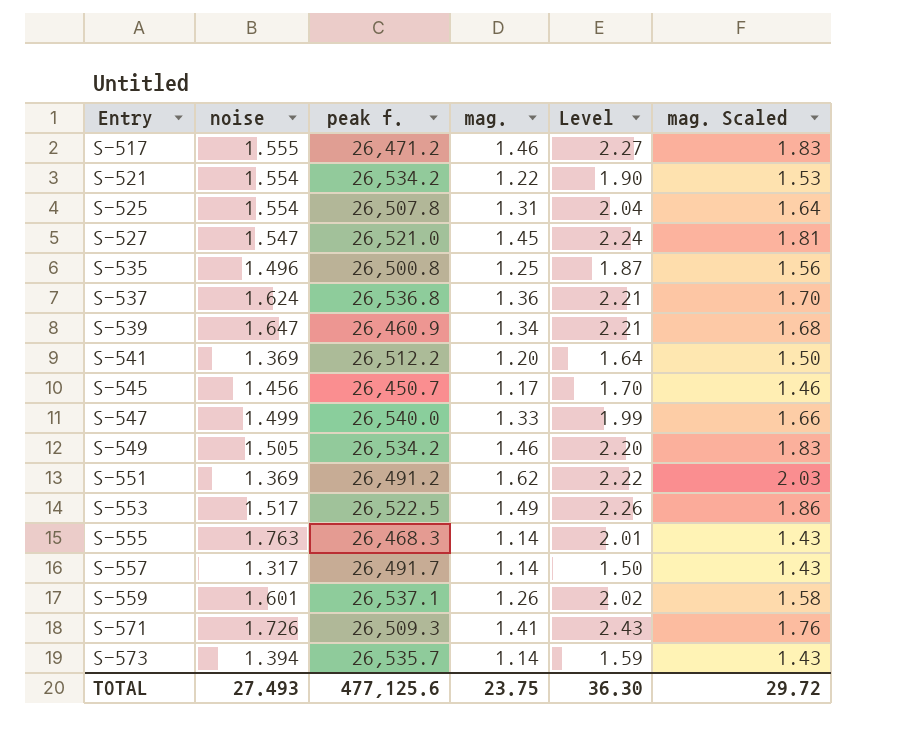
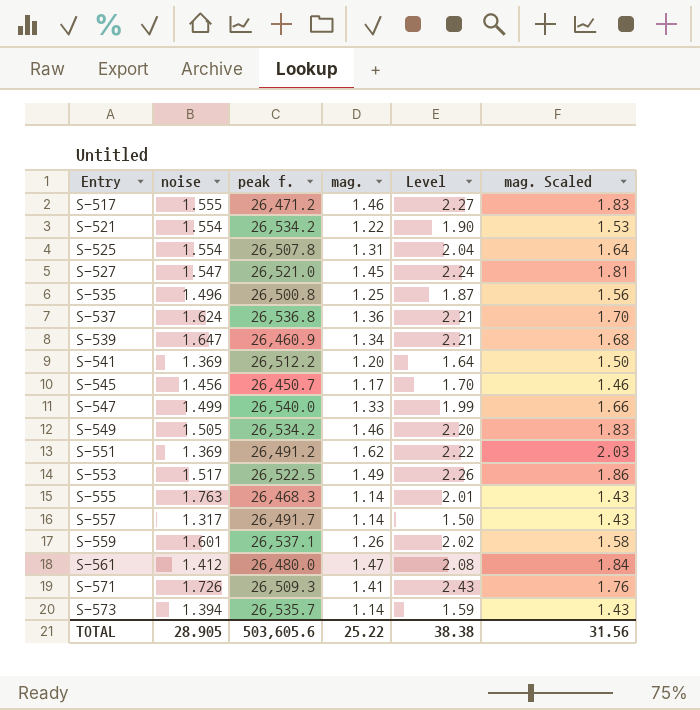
row S-561: none -> 1.412 | 26,480.0 | 1.47 | 2.08 | 1.84
TOTAL | noise: 27.493 -> 28.905
TOTAL | peak f.: 477,125.6 -> 503,605.6
TOTAL | mag.: 23.75 -> 25.22
TOTAL | Level: 36.30 -> 38.38
TOTAL | mag. Scaled: 29.72 -> 31.56

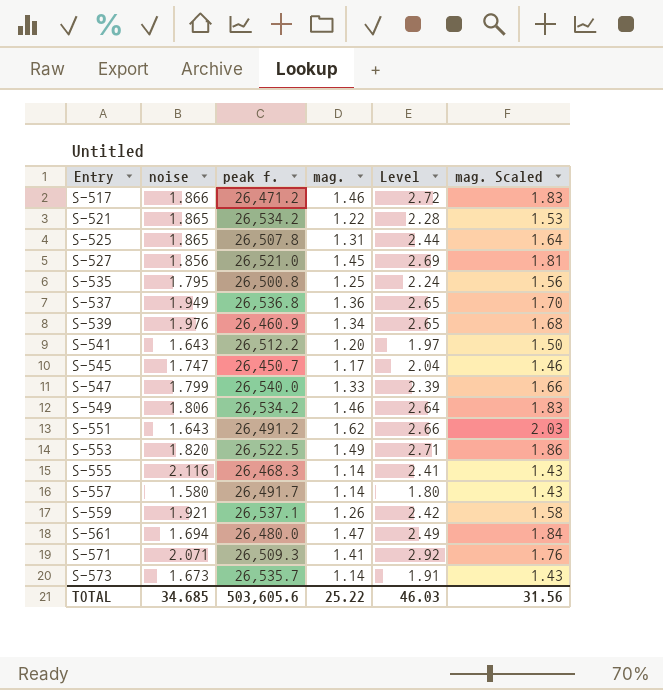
S-517 | noise: 1.555 -> 1.866
S-517 | Level: 2.27 -> 2.72
S-521 | noise: 1.554 -> 1.865
S-521 | Level: 1.90 -> 2.28
S-525 | noise: 1.554 -> 1.865
S-525 | Level: 2.04 -> 2.44
S-527 | noise: 1.547 -> 1.856
S-527 | Level: 2.24 -> 2.69
S-535 | noise: 1.496 -> 1.795
S-535 | Level: 1.87 -> 2.24
S-537 | noise: 1.624 -> 1.949
S-537 | Level: 2.21 -> 2.65
S-539 | noise: 1.647 -> 1.976
S-539 | Level: 2.21 -> 2.65
S-541 | noise: 1.369 -> 1.643
S-541 | Level: 1.64 -> 1.97
S-545 | noise: 1.456 -> 1.747
S-545 | Level: 1.70 -> 2.04
S-547 | noise: 1.499 -> 1.799
S-547 | Level: 1.99 -> 2.39
S-549 | noise: 1.505 -> 1.806
S-549 | Level: 2.20 -> 2.64
S-551 | noise: 1.369 -> 1.643
S-551 | Level: 2.22 -> 2.66
S-553 | noise: 1.517 -> 1.820
S-553 | Level: 2.26 -> 2.71
S-555 | noise: 1.763 -> 2.116
S-555 | Level: 2.01 -> 2.41
S-557 | noise: 1.317 -> 1.580
S-557 | Level: 1.50 -> 1.80
S-559 | noise: 1.601 -> 1.921
S-559 | Level: 2.02 -> 2.42
S-561 | noise: 1.412 -> 1.694
S-561 | Level: 2.08 -> 2.49
S-571 | noise: 1.726 -> 2.071
S-571 | Level: 2.43 -> 2.92
S-573 | noise: 1.394 -> 1.673
S-573 | Level: 1.59 -> 1.91
TOTAL | noise: 28.905 -> 34.685
TOTAL | Level: 38.38 -> 46.03

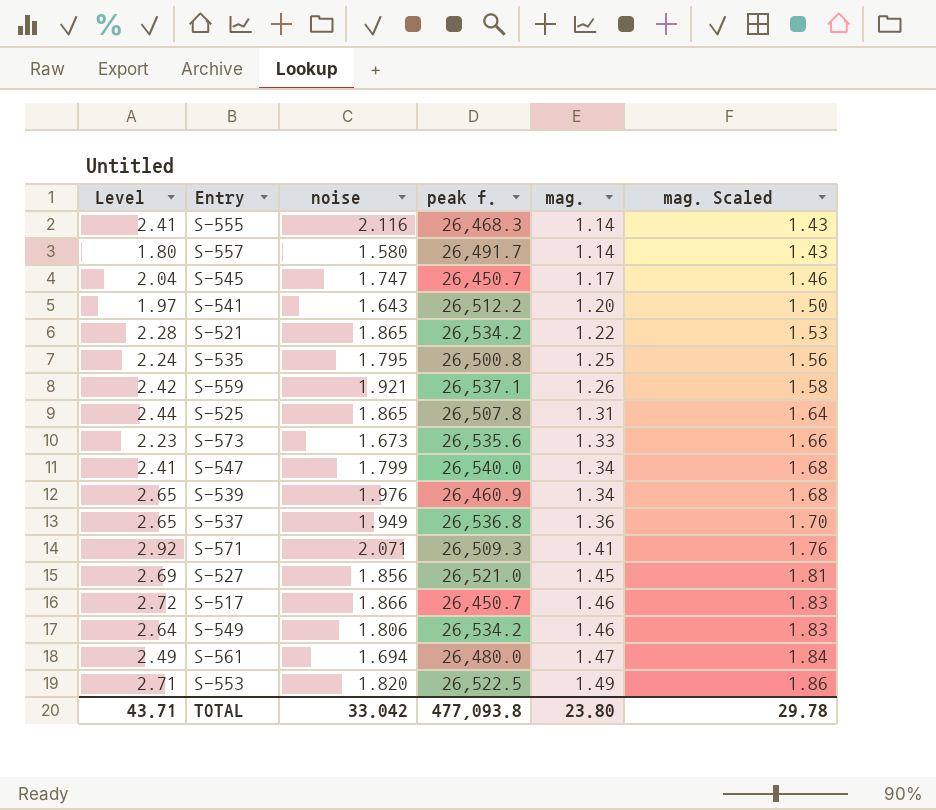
row order: Entry ascending -> mag. ascending
column Level | position: 5 -> 1
row S-551: 1.643 | 26,491.2 | 1.62 | 2.66 | 2.03 -> none
S-573 | Level: 1.91 -> 2.23
S-573 | peak f.: 26,535.7 -> 26,535.6
S-573 | mag.: 1.14 -> 1.33
S-573 | mag. Scaled: 1.43 -> 1.66
S-547 | Level: 2.39 -> 2.41
S-547 | mag.: 1.33 -> 1.34
S-547 | mag. Scaled: 1.66 -> 1.68
S-517 | peak f.: 26,471.2 -> 26,450.7
TOTAL | Level: 46.03 -> 43.71
TOTAL | noise: 34.685 -> 33.042
TOTAL | peak f.: 503,605.6 -> 477,093.8
TOTAL | mag.: 25.22 -> 23.80
TOTAL | mag. Scaled: 31.56 -> 29.78

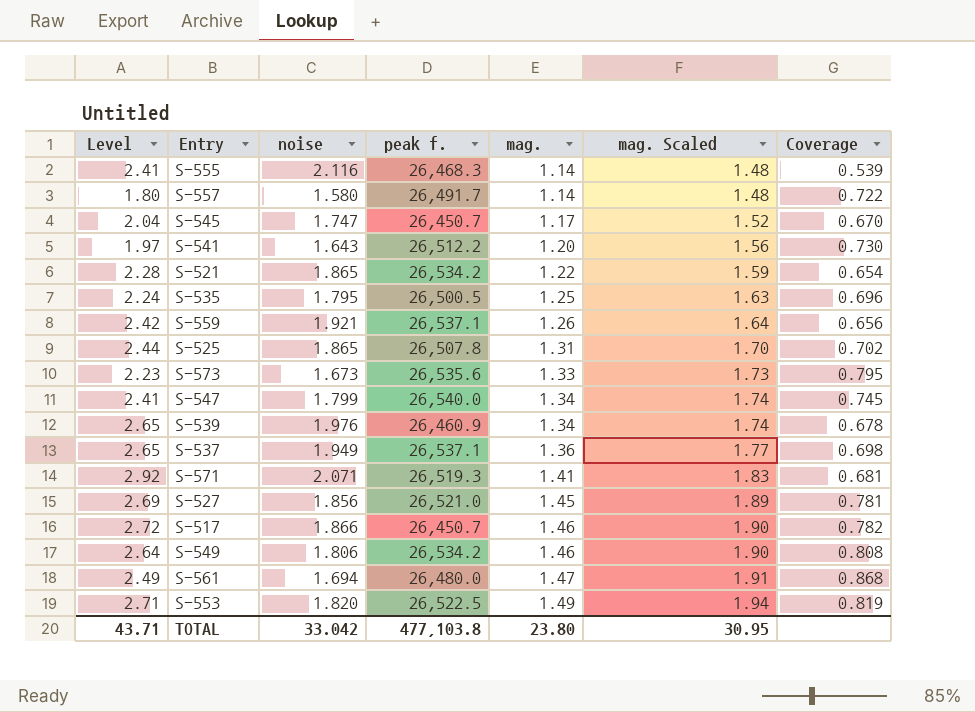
column mag. Scaled | formula: [mag.] * 1.25 -> [mag.] * 1.3
column Coverage | formula: none -> [mag.] / [noise]
S-535 | peak f.: 26,500.8 -> 26,500.5
S-537 | peak f.: 26,536.8 -> 26,537.1
S-571 | peak f.: 26,509.3 -> 26,519.3
TOTAL | peak f.: 477,093.8 -> 477,103.8
TOTAL | mag. Scaled: 29.78 -> 30.95

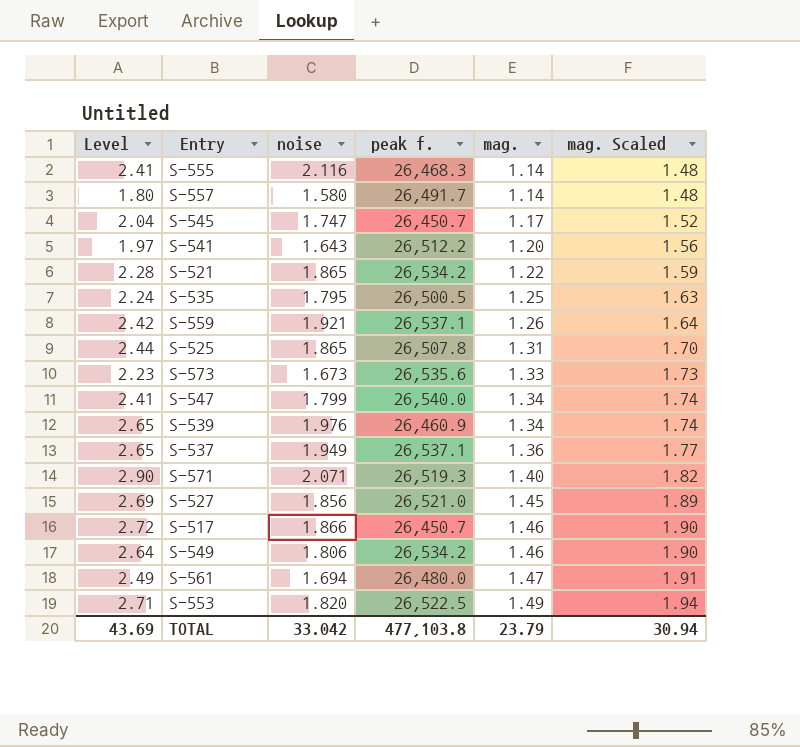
column Coverage | formula: [mag.] / [noise] -> none
S-571 | Level: 2.92 -> 2.90
S-571 | mag.: 1.41 -> 1.40
S-571 | mag. Scaled: 1.83 -> 1.82
TOTAL | Level: 43.71 -> 43.69
TOTAL | mag.: 23.80 -> 23.79
TOTAL | mag. Scaled: 30.95 -> 30.94

